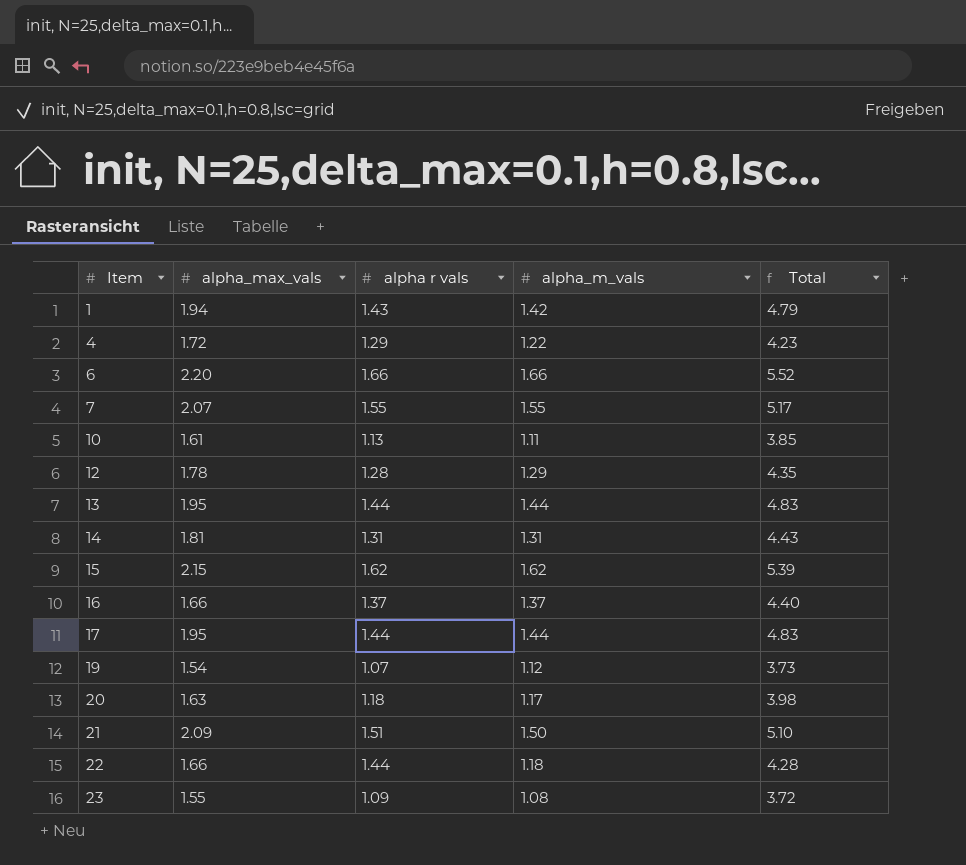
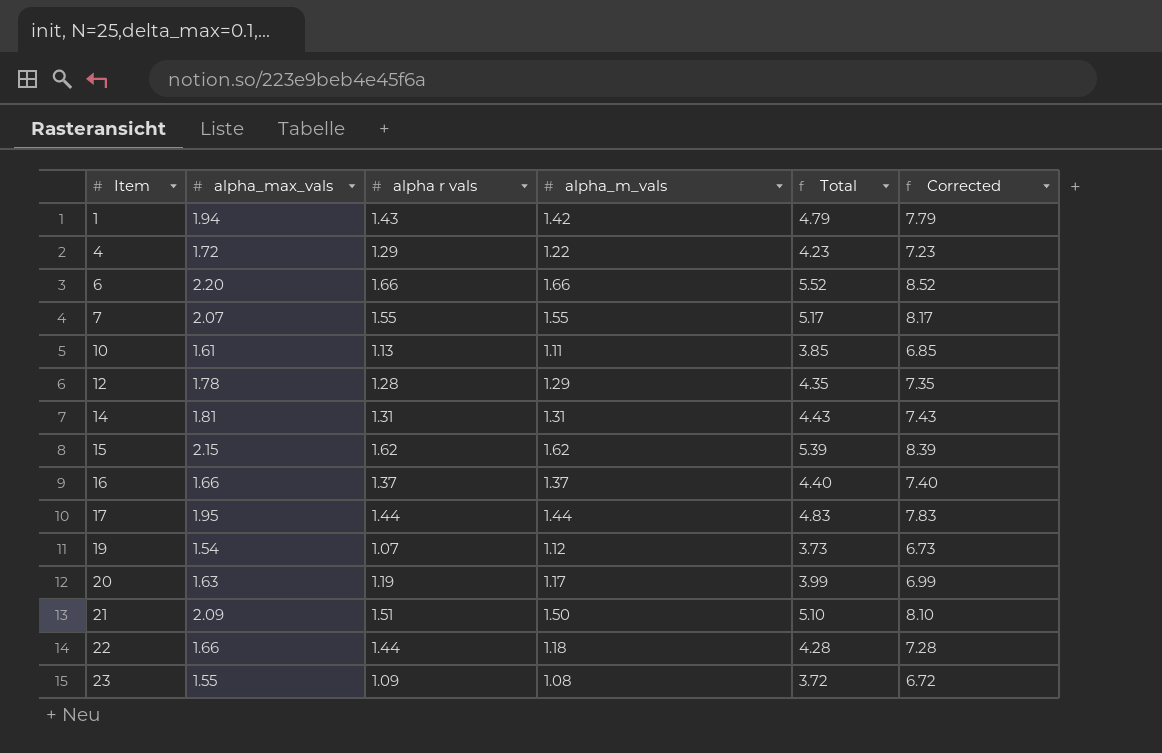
column Corrected | formula: none -> [Total] + 3
row 13: 1.95 | 1.44 | 1.44 | 4.83 -> none
20 | alpha r vals: 1.18 -> 1.19
20 | Total: 3.98 -> 3.99

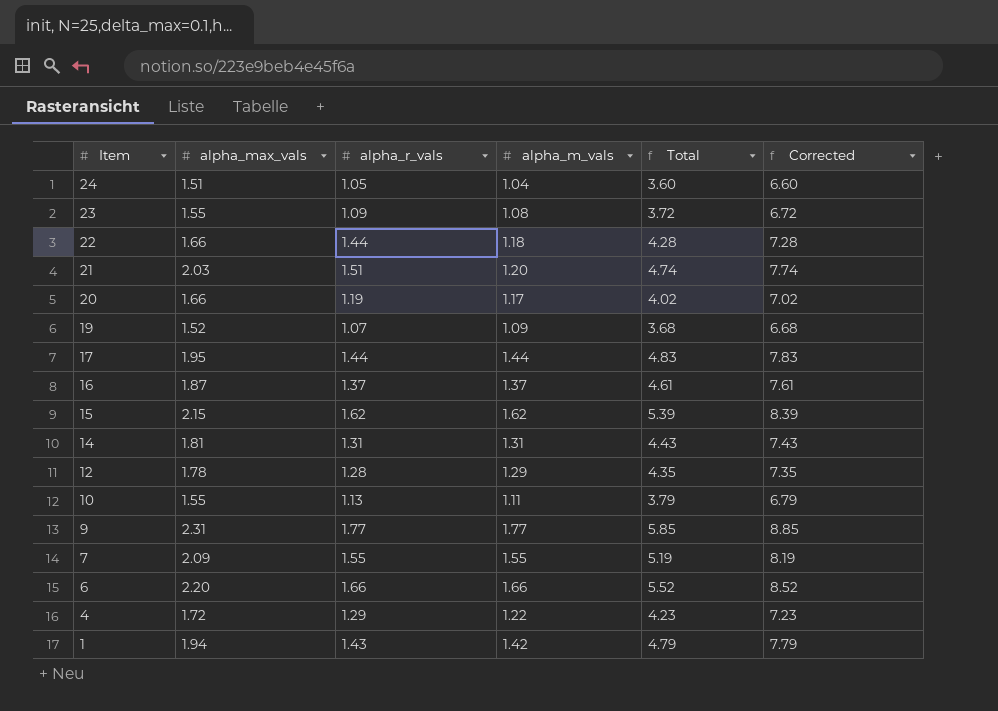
row order: Item ascending -> Item descending
column name: alpha r vals -> alpha_r_vals
row 24: none -> 1.51 | 1.05 | 1.04 | 3.60 | 6.60
21 | alpha_max_vals: 2.09 -> 2.03
21 | alpha_m_vals: 1.50 -> 1.20
21 | Total: 5.10 -> 4.74
21 | Corrected: 8.10 -> 7.74
20 | alpha_max_vals: 1.63 -> 1.66
20 | Total: 3.99 -> 4.02
20 | Corrected: 6.99 -> 7.02
19 | alpha_max_vals: 1.54 -> 1.52
19 | alpha_m_vals: 1.12 -> 1.09
19 | Total: 3.73 -> 3.68
19 | Corrected: 6.73 -> 6.68
16 | alpha_max_vals: 1.66 -> 1.87
16 | Total: 4.40 -> 4.61
16 | Corrected: 7.40 -> 7.61
10 | alpha_max_vals: 1.61 -> 1.55
10 | Total: 3.85 -> 3.79
10 | Corrected: 6.85 -> 6.79
row 9: none -> 2.31 | 1.77 | 1.77 | 5.85 | 8.85
7 | alpha_max_vals: 2.07 -> 2.09
7 | Total: 5.17 -> 5.19
7 | Corrected: 8.17 -> 8.19

